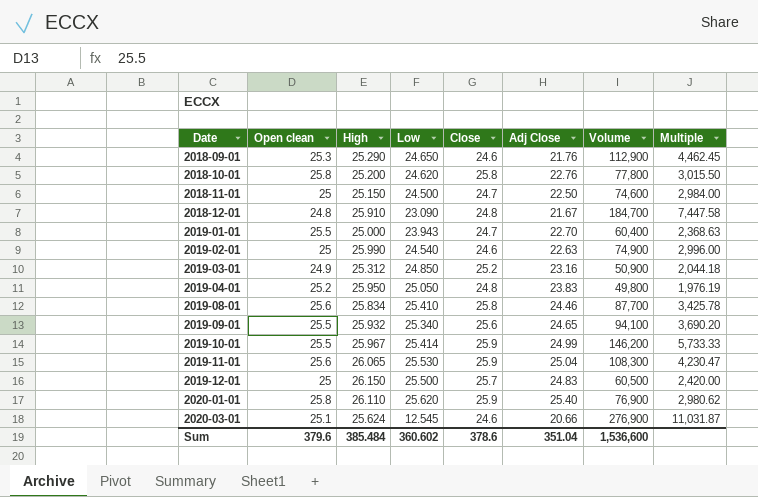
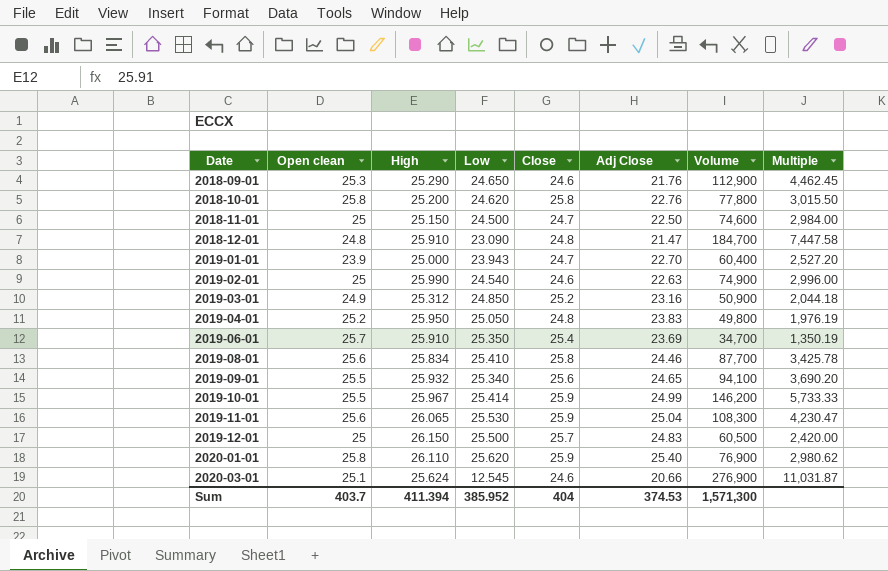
2018-12-01 | Adj Close: 21.67 -> 21.47
2019-01-01 | Open clean: 25.5 -> 23.9
2019-01-01 | Multiple: 2,368.63 -> 2,527.20
row 2019-06-01: none -> 25.7 | 25.910 | 25.350 | 25.4 | 23.69 | 34,700 | 1,350.19
Sum | Open clean: 379.6 -> 403.7
Sum | High: 385.484 -> 411.394
Sum | Low: 360.602 -> 385.952
Sum | Close: 378.6 -> 404
Sum | Adj Close: 351.04 -> 374.53
Sum | Volume: 1,536,600 -> 1,571,300

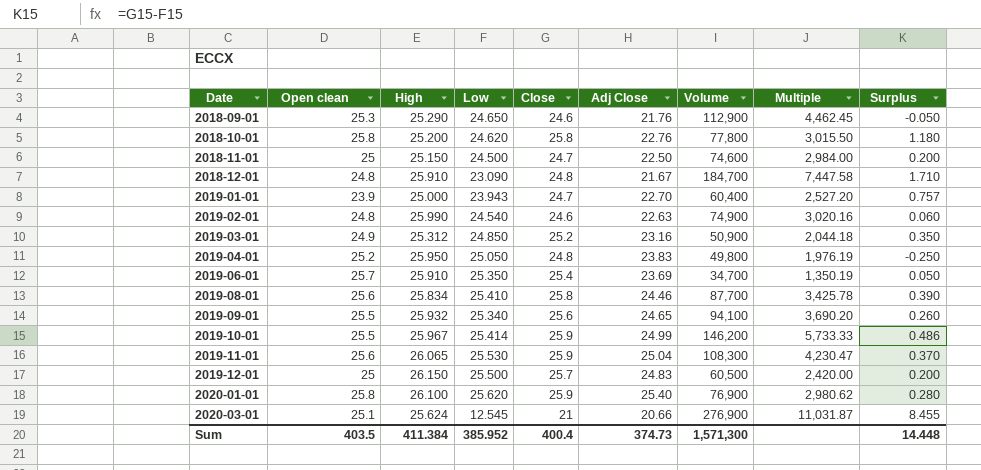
column Surplus | formula: none -> [Close] - [Low]
2018-12-01 | Adj Close: 21.47 -> 21.67
2019-02-01 | Open clean: 25 -> 24.8
2019-02-01 | Multiple: 2,996.00 -> 3,020.16
2020-01-01 | High: 26.110 -> 26.100
2020-03-01 | Close: 24.6 -> 21
Sum | Open clean: 403.7 -> 403.5
Sum | High: 411.394 -> 411.384
Sum | Close: 404 -> 400.4
Sum | Adj Close: 374.53 -> 374.73

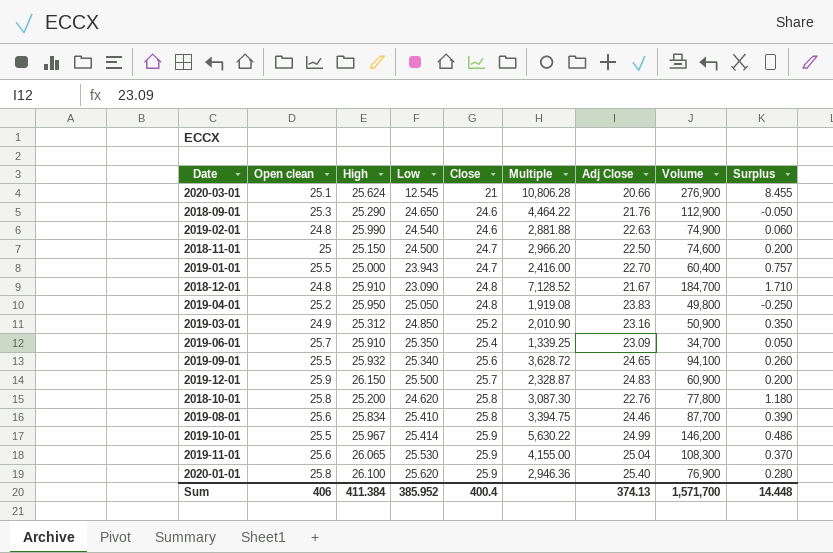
row order: Date ascending -> Close ascending
column Multiple | formula: [Volume] / [Open clean] -> [Volume] / [High]
column Multiple | position: 8 -> 6
2019-01-01 | Open clean: 23.9 -> 25.5
2019-06-01 | Adj Close: 23.69 -> 23.09
2019-12-01 | Open clean: 25 -> 25.9
2019-12-01 | Volume: 60,500 -> 60,900
Sum | Open clean: 403.5 -> 406
Sum | Adj Close: 374.73 -> 374.13
Sum | Volume: 1,571,300 -> 1,571,700

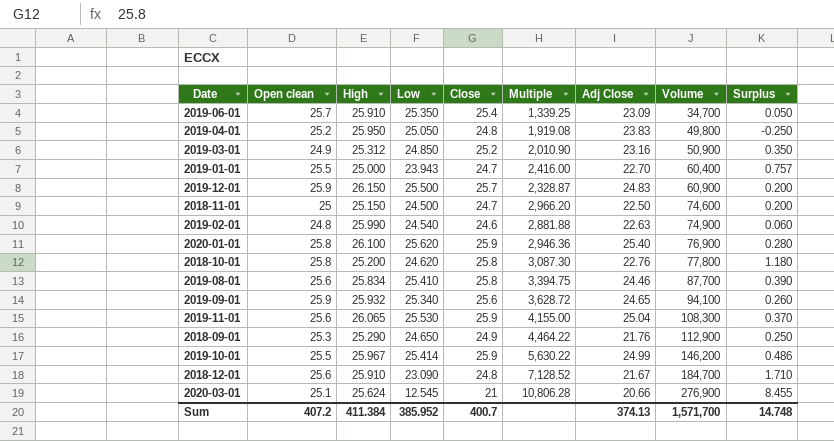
row order: Close ascending -> Volume ascending
2019-09-01 | Open clean: 25.5 -> 25.9
2018-09-01 | Close: 24.6 -> 24.9
2018-09-01 | Surplus: -0.050 -> 0.250
2018-12-01 | Open clean: 24.8 -> 25.6
Sum | Open clean: 406 -> 407.2
Sum | Close: 400.4 -> 400.7
Sum | Surplus: 14.448 -> 14.748

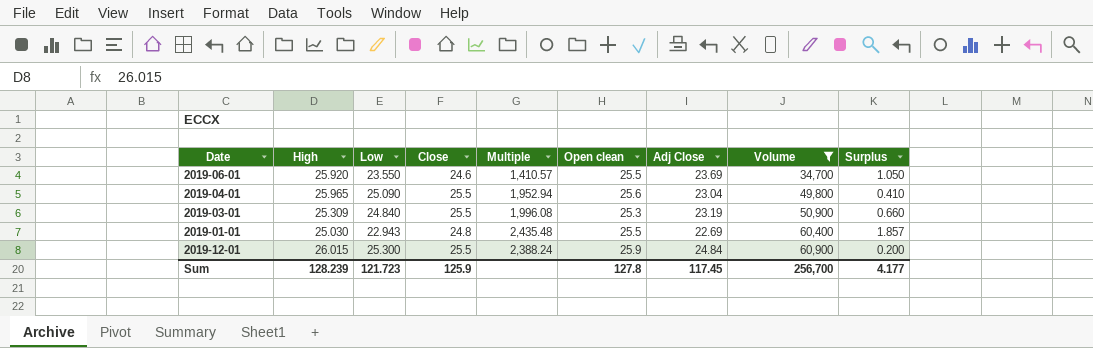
filter: none -> Volume <= 60,900
column Multiple | formula: [Volume] / [High] -> [Volume] / [Close]
column Open clean | position: 2 -> 6
2019-06-01 | High: 25.910 -> 25.920
2019-06-01 | Low: 25.350 -> 23.550
2019-06-01 | Close: 25.4 -> 24.6
2019-06-01 | Open clean: 25.7 -> 25.5
2019-06-01 | Adj Close: 23.09 -> 23.69
2019-06-01 | Surplus: 0.050 -> 1.050
2019-04-01 | High: 25.950 -> 25.965
2019-04-01 | Low: 25.050 -> 25.090
2019-04-01 | Close: 24.8 -> 25.5
2019-04-01 | Open clean: 25.2 -> 25.6
2019-04-01 | Adj Close: 23.83 -> 23.04
2019-04-01 | Surplus: -0.250 -> 0.410
2019-03-01 | High: 25.312 -> 25.309
2019-03-01 | Low: 24.850 -> 24.840
2019-03-01 | Close: 25.2 -> 25.5
2019-03-01 | Open clean: 24.9 -> 25.3
2019-03-01 | Adj Close: 23.16 -> 23.19
2019-03-01 | Surplus: 0.350 -> 0.660
2019-01-01 | High: 25.000 -> 25.030
2019-01-01 | Low: 23.943 -> 22.943
2019-01-01 | Close: 24.7 -> 24.8
2019-01-01 | Adj Close: 22.70 -> 22.69
2019-01-01 | Surplus: 0.757 -> 1.857
2019-12-01 | High: 26.150 -> 26.015
2019-12-01 | Low: 25.500 -> 25.300
2019-12-01 | Close: 25.7 -> 25.5
2019-12-01 | Adj Close: 24.83 -> 24.84
Sum | High: 411.384 -> 128.239
Sum | Low: 385.952 -> 121.723
Sum | Close: 400.7 -> 125.9
Sum | Open clean: 407.2 -> 127.8
Sum | Adj Close: 374.13 -> 117.45
Sum | Volume: 1,571,700 -> 256,700
Sum | Surplus: 14.748 -> 4.177

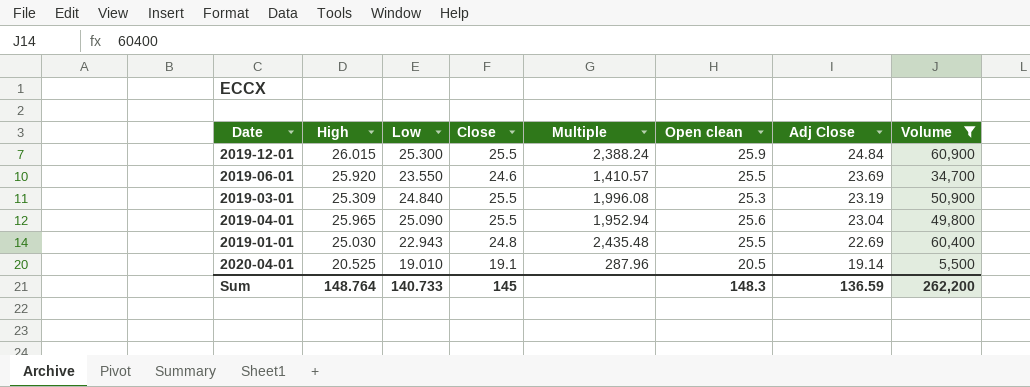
row order: Volume ascending -> Adj Close descending
column Surplus | formula: [Close] - [Low] -> none
row 2020-04-01: none -> 20.525 | 19.010 | 19.1 | 287.96 | 20.5 | 19.14 | 5,500
Sum | High: 128.239 -> 148.764
Sum | Low: 121.723 -> 140.733
Sum | Close: 125.9 -> 145
Sum | Open clean: 127.8 -> 148.3
Sum | Adj Close: 117.45 -> 136.59
Sum | Volume: 256,700 -> 262,200

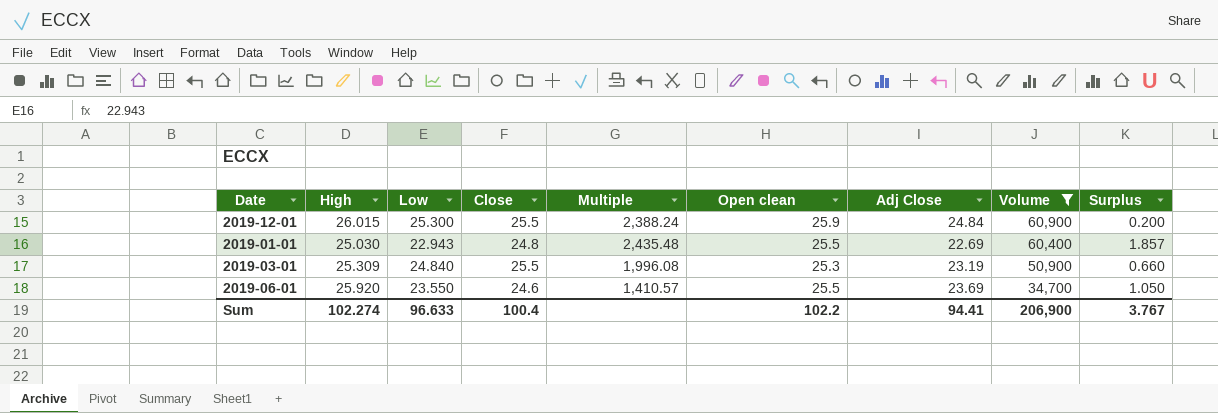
row order: Adj Close descending -> Volume descending
column Surplus | formula: none -> [Close] - [Low]
row 2019-04-01: 25.965 | 25.090 | 25.5 | 1,952.94 | 25.6 | 23.04 | 49,800 -> none
row 2020-04-01: 20.525 | 19.010 | 19.1 | 287.96 | 20.5 | 19.14 | 5,500 -> none
Sum | High: 148.764 -> 102.274
Sum | Low: 140.733 -> 96.633
Sum | Close: 145 -> 100.4
Sum | Open clean: 148.3 -> 102.2
Sum | Adj Close: 136.59 -> 94.41
Sum | Volume: 262,200 -> 206,900

